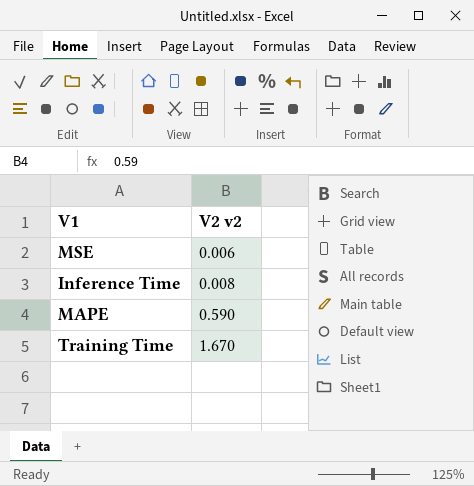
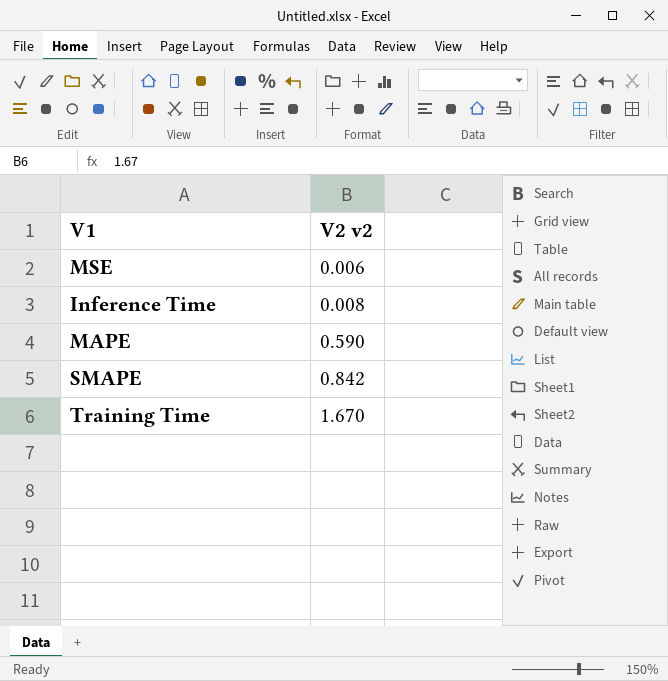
row SMAPE: none -> 0.842

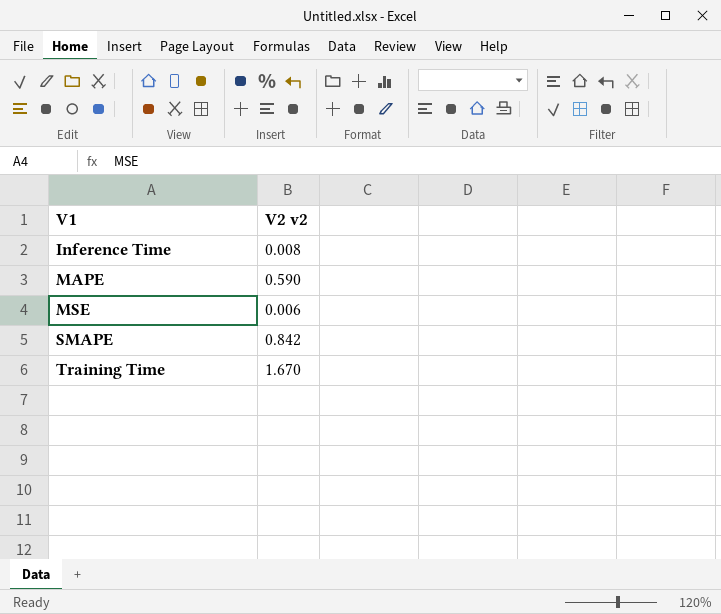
row order: V2 v2 ascending -> V1 ascending

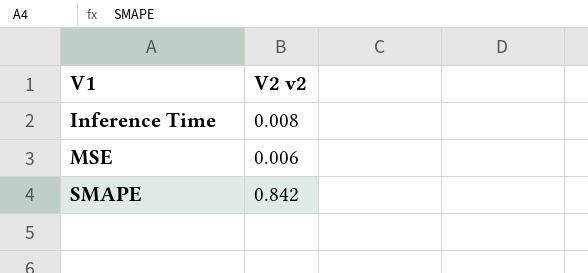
row MAPE: 0.590 -> none
row Training Time: 1.670 -> none

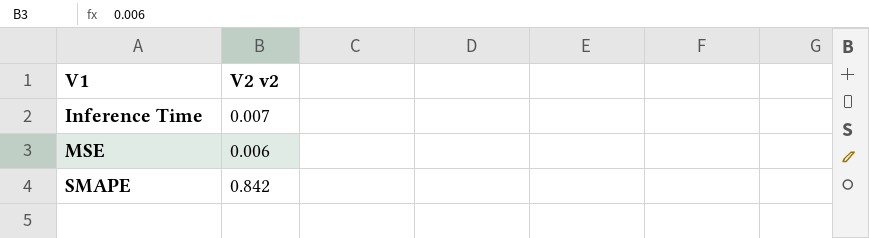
Inference Time | V2 v2: 0.008 -> 0.007

